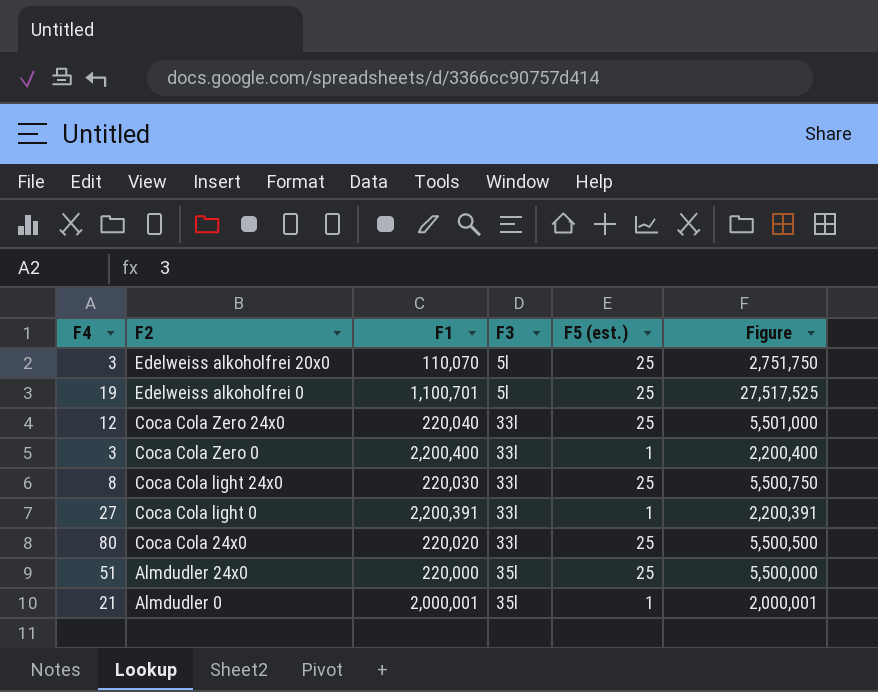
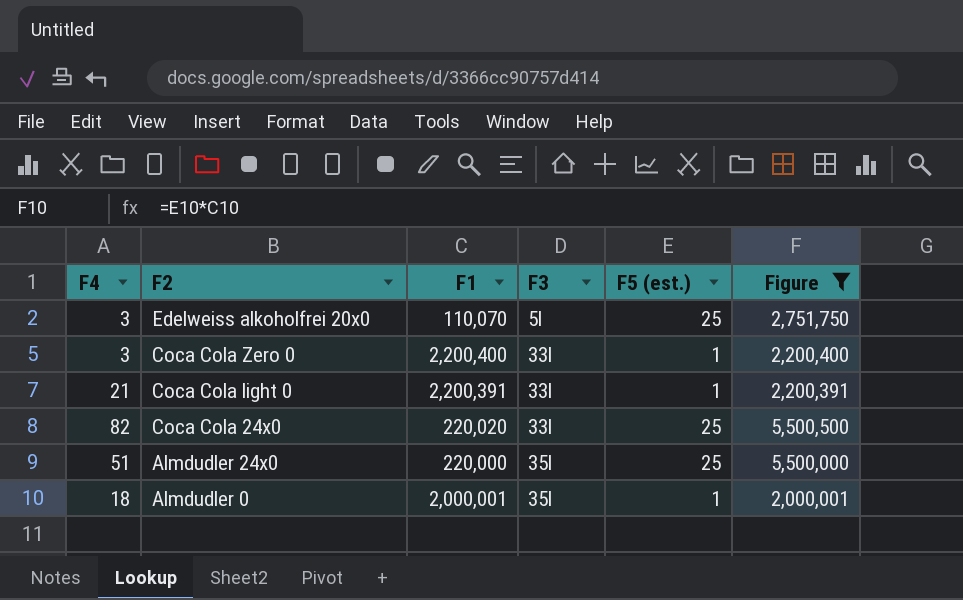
filter: none -> Figure <= 5,500,500
Coca Cola light 0 | F4: 27 -> 21
Coca Cola 24x0 | F4: 80 -> 82
Almdudler 0 | F4: 21 -> 18

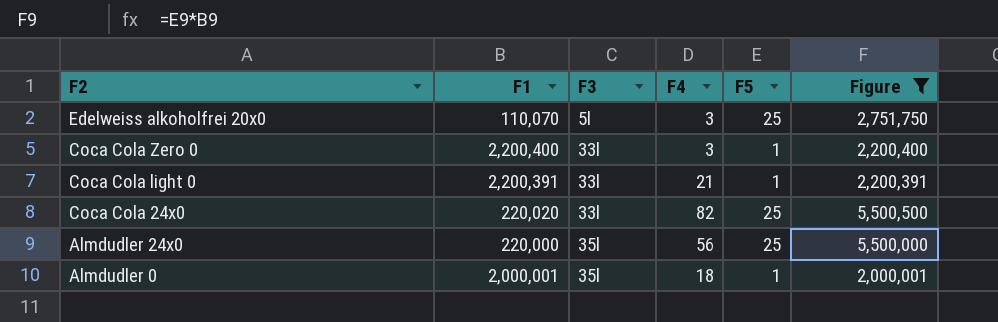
column F4 | position: 1 -> 4
column name: F5 (est.) -> F5
Almdudler 24x0 | F4: 51 -> 56

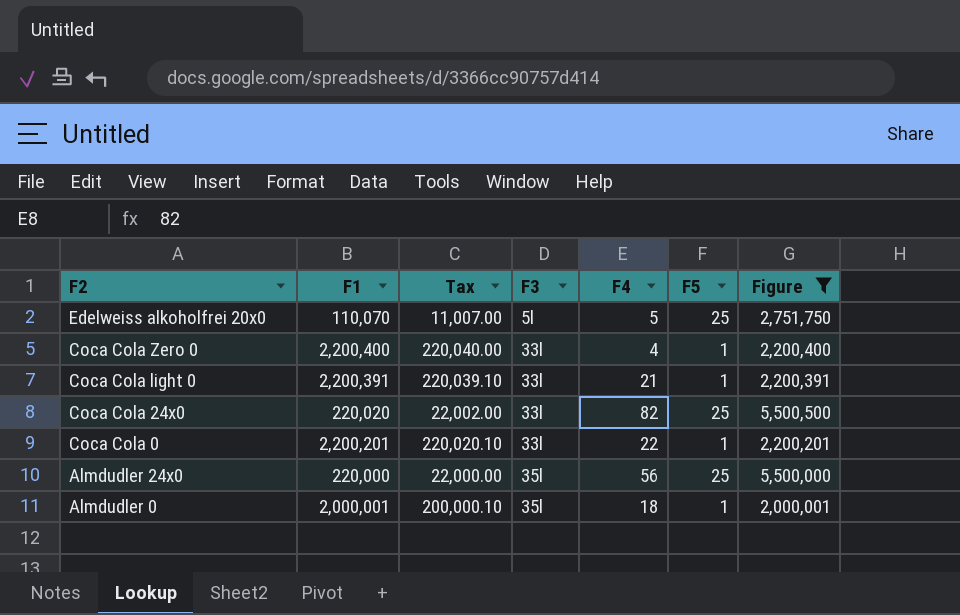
column Tax | formula: none -> [F1] * 0.1
Edelweiss alkoholfrei 20x0 | F4: 3 -> 5
Coca Cola Zero 0 | F4: 3 -> 4
row Coca Cola 0: none -> 2,200,201 | 220,020.10 | 33l | 22 | 1 | 2,200,201

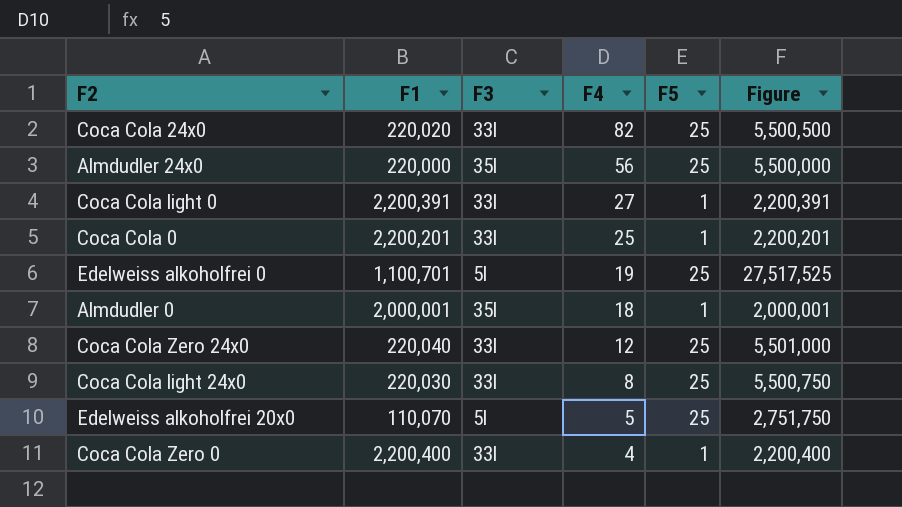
filter: Figure <= 5,500,500 -> none
row order: F2 descending -> F4 descending
column Tax | formula: [F1] * 0.1 -> none
Coca Cola light 0 | F4: 21 -> 27
Coca Cola 0 | F4: 22 -> 25

